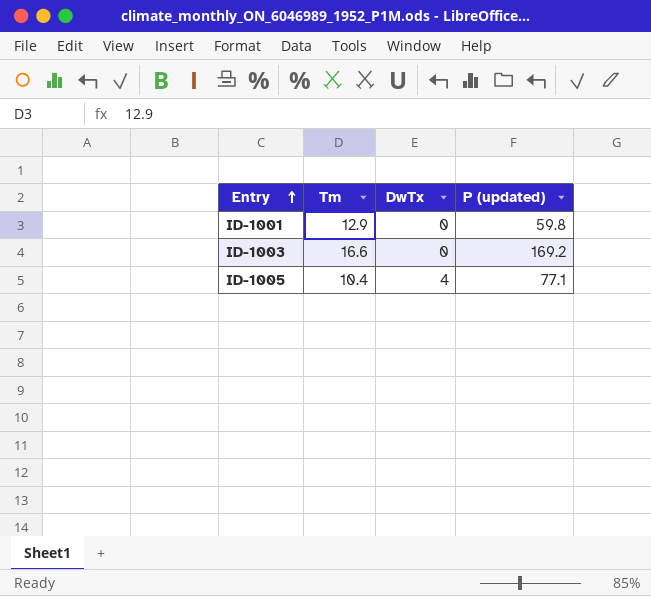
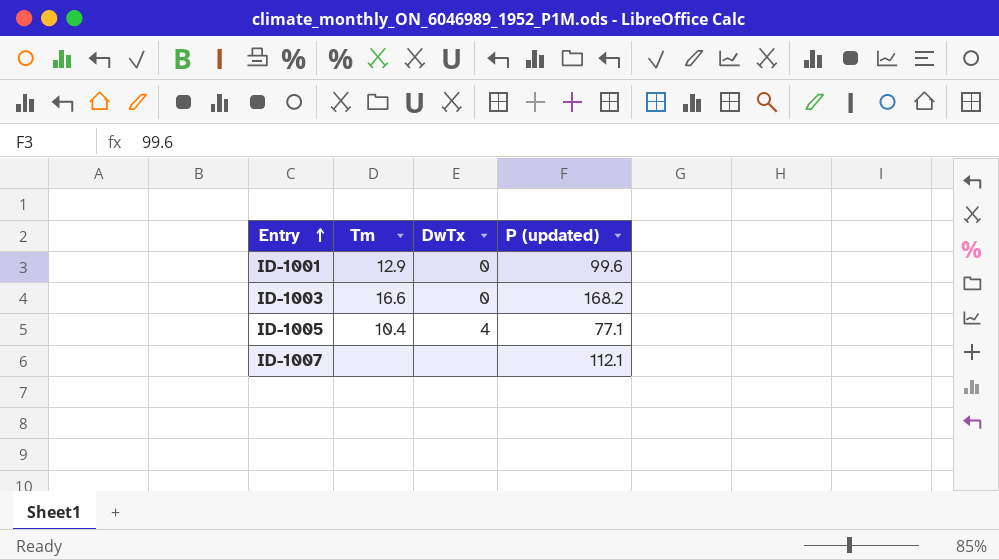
ID-1001 | P (updated): 59.8 -> 99.6
ID-1003 | P (updated): 169.2 -> 168.2
row ID-1007: none -> none | none | 112.1

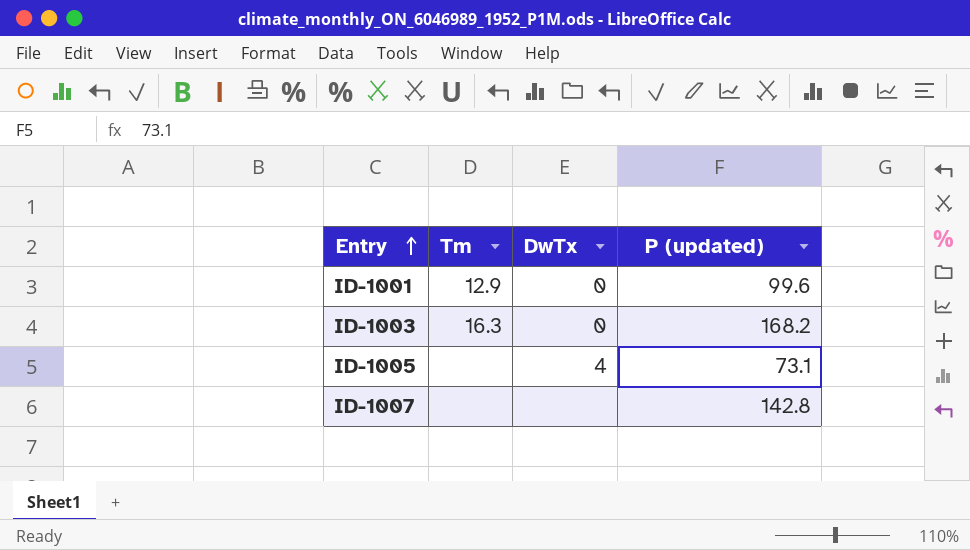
ID-1003 | Tm: 16.6 -> 16.3
ID-1005 | Tm: 10.4 -> none
ID-1005 | P (updated): 77.1 -> 73.1
ID-1007 | P (updated): 112.1 -> 142.8

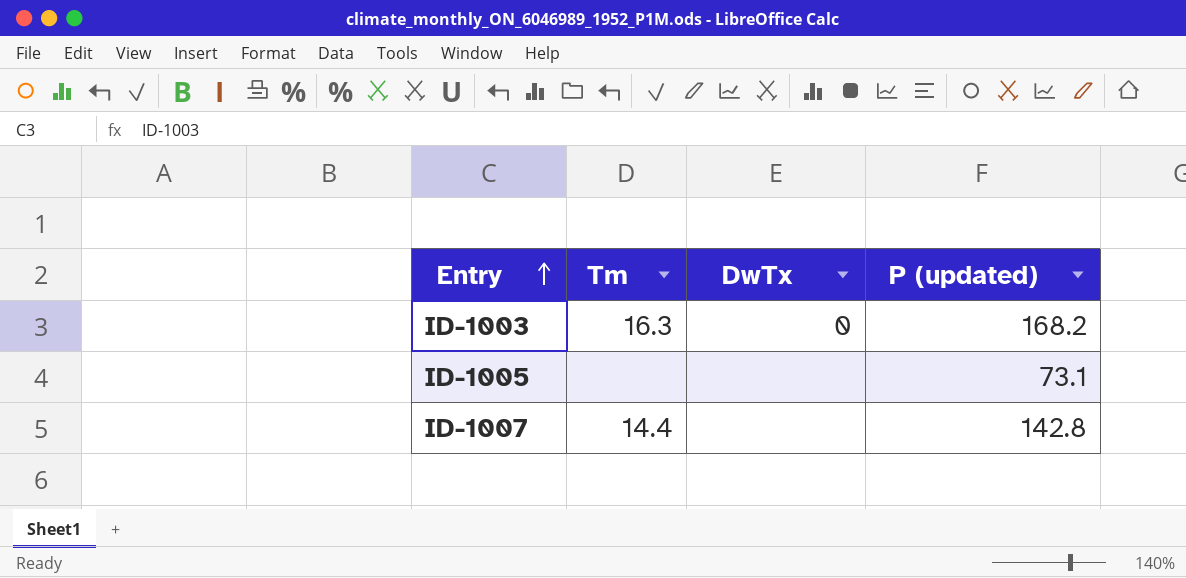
row ID-1001: 12.9 | 0 | 99.6 -> none
ID-1005 | DwTx: 4 -> none
ID-1007 | Tm: none -> 14.4

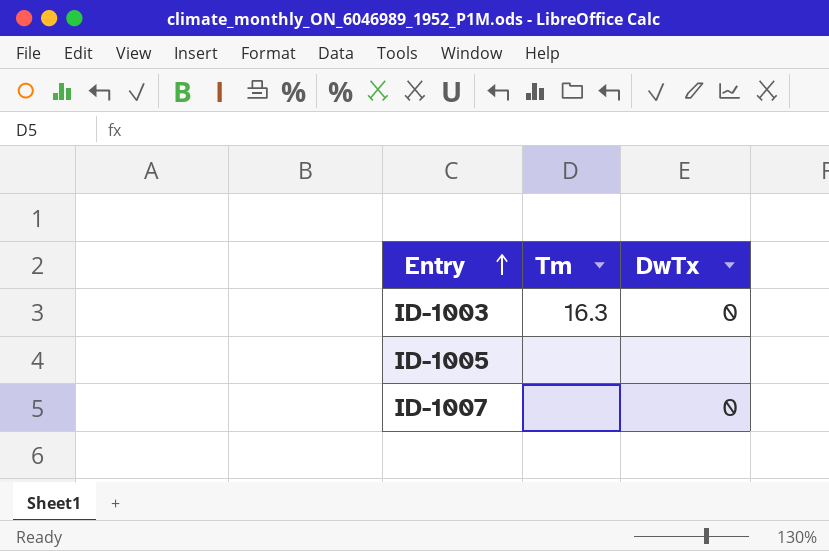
column P (updated) | position: 4 -> none
ID-1007 | Tm: 14.4 -> none
ID-1007 | DwTx: none -> 0

